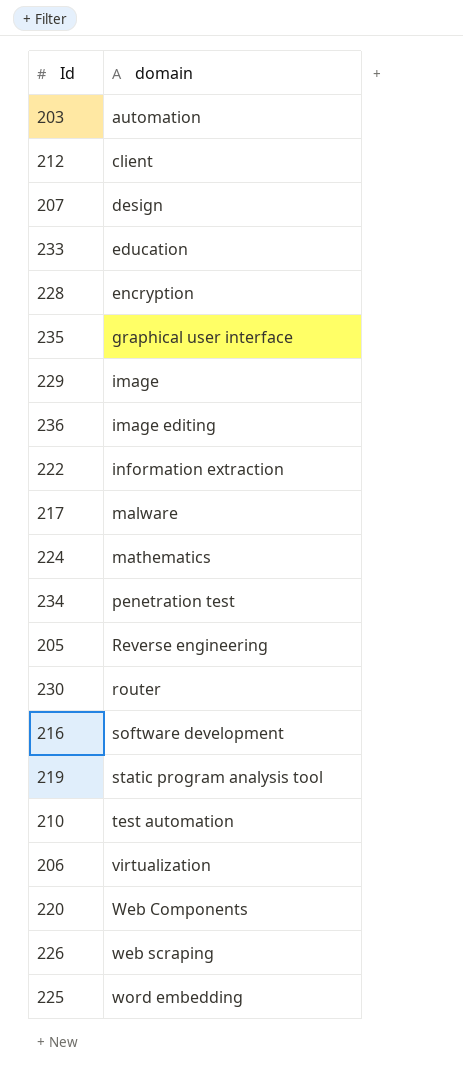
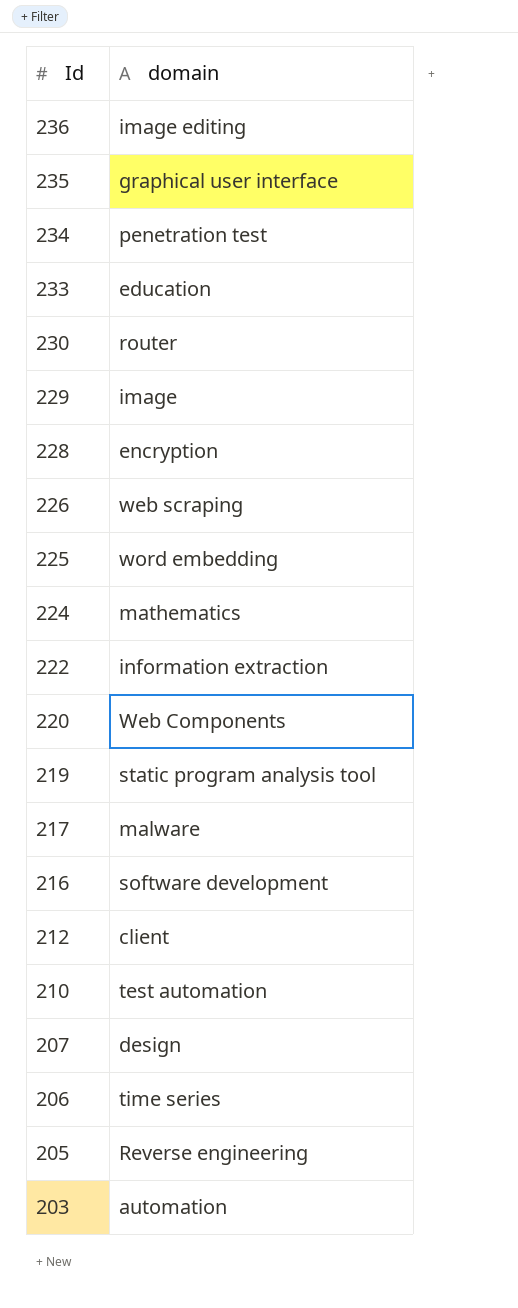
row order: domain ascending -> Id descending
206 | domain: virtualization -> time series

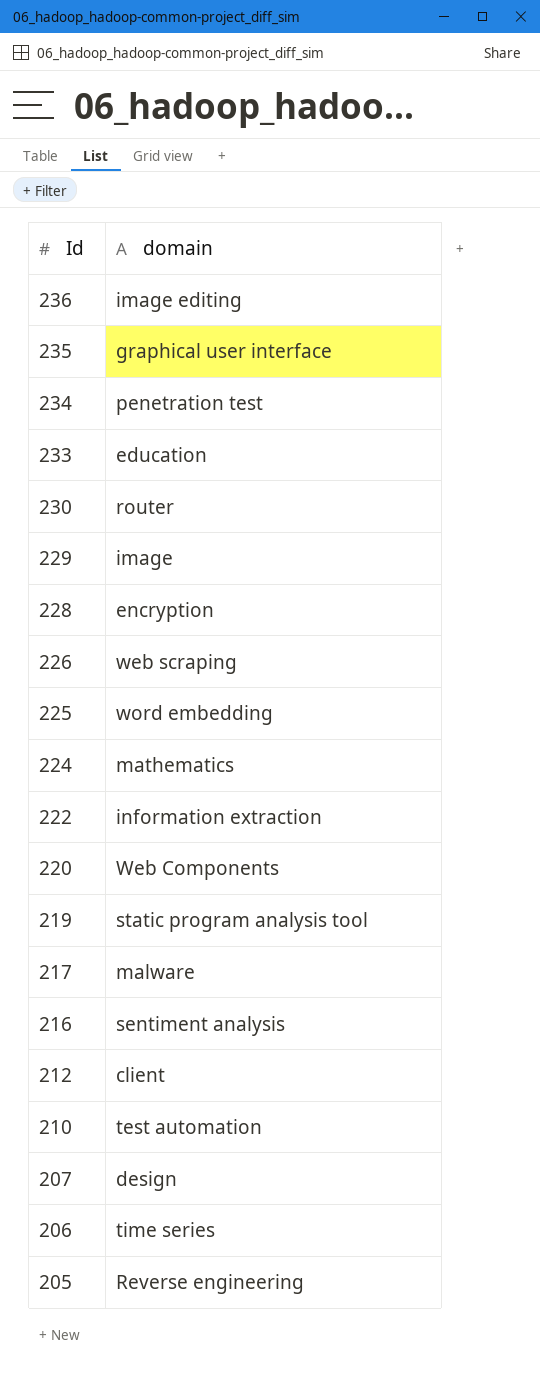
row 203: automation -> none
216 | domain: software development -> sentiment analysis

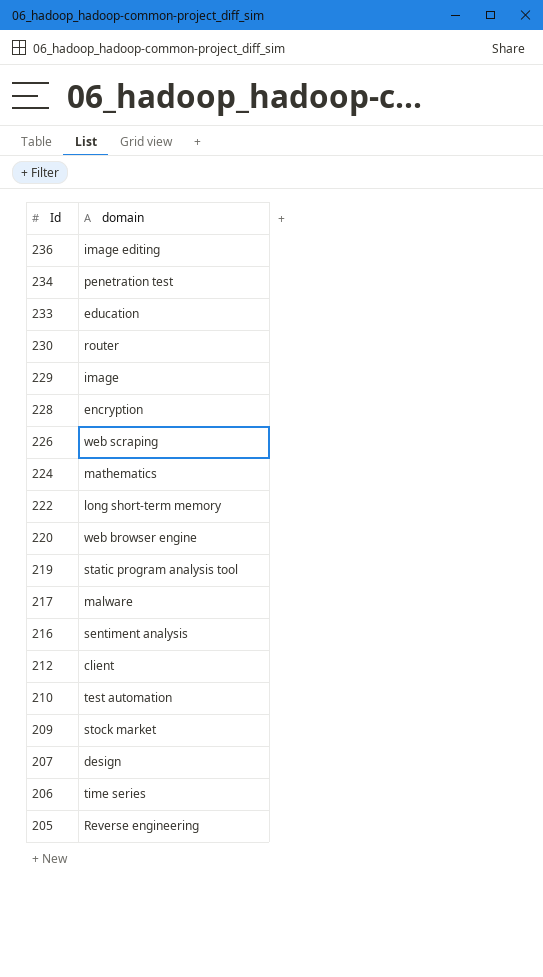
row 235: graphical user interface -> none
row 225: word embedding -> none
222 | domain: information extraction -> long short-term memory
220 | domain: Web Components -> web browser engine
row 209: none -> stock market

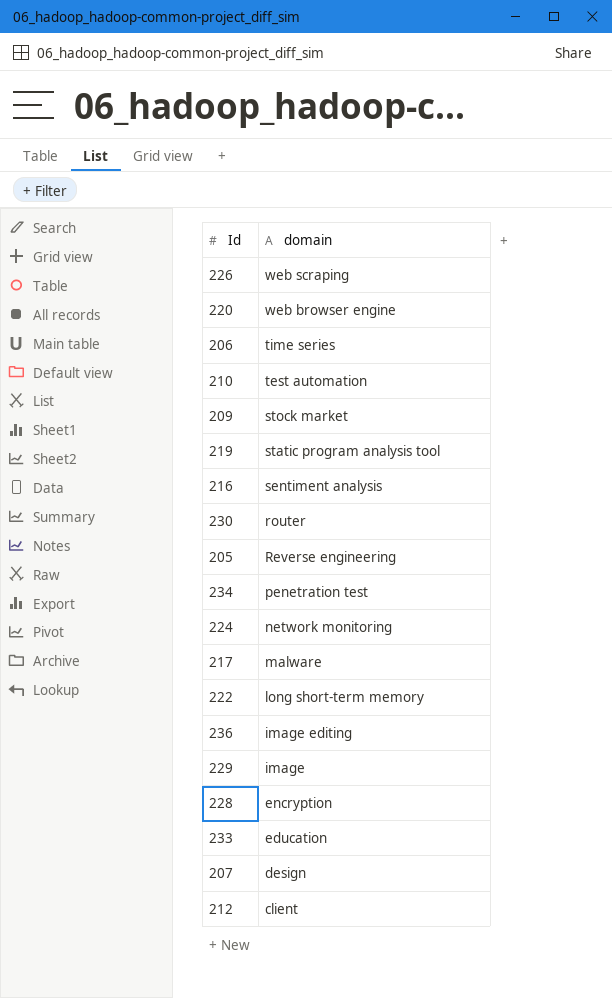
row order: Id descending -> domain descending
224 | domain: mathematics -> network monitoring

